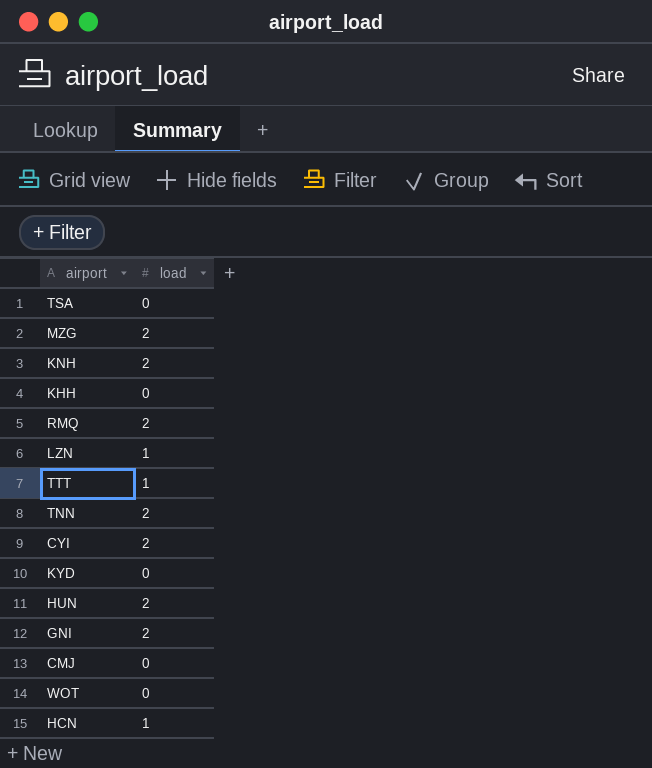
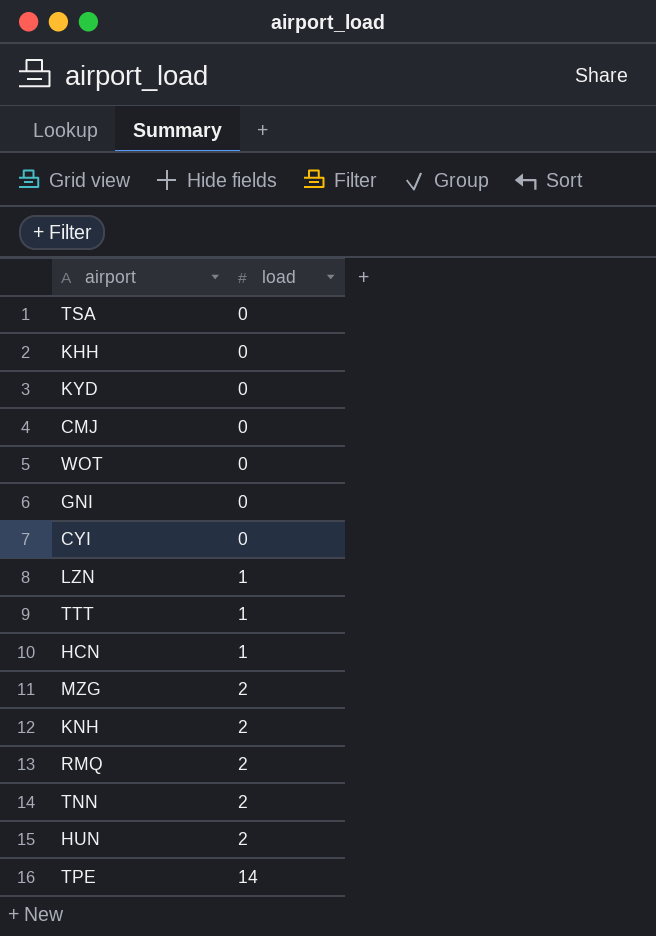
row order: none -> load ascending
GNI | load: 2 -> 0
CYI | load: 2 -> 0
row TPE: none -> 14

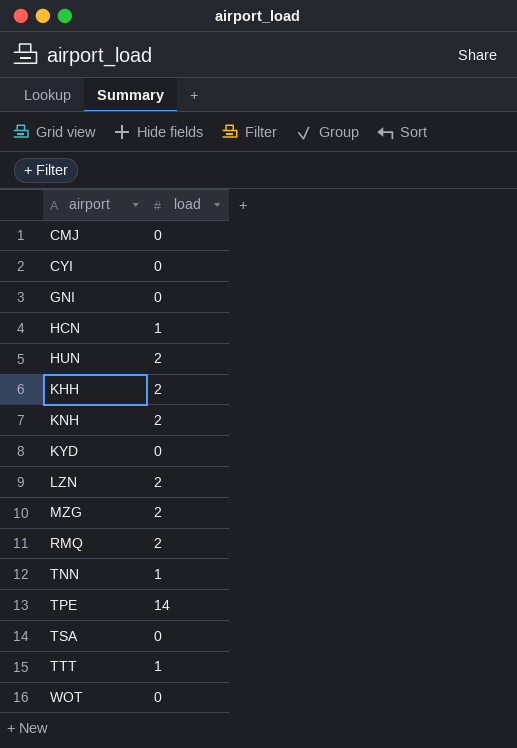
row order: load ascending -> airport ascending
KHH | load: 0 -> 2
LZN | load: 1 -> 2
TNN | load: 2 -> 1

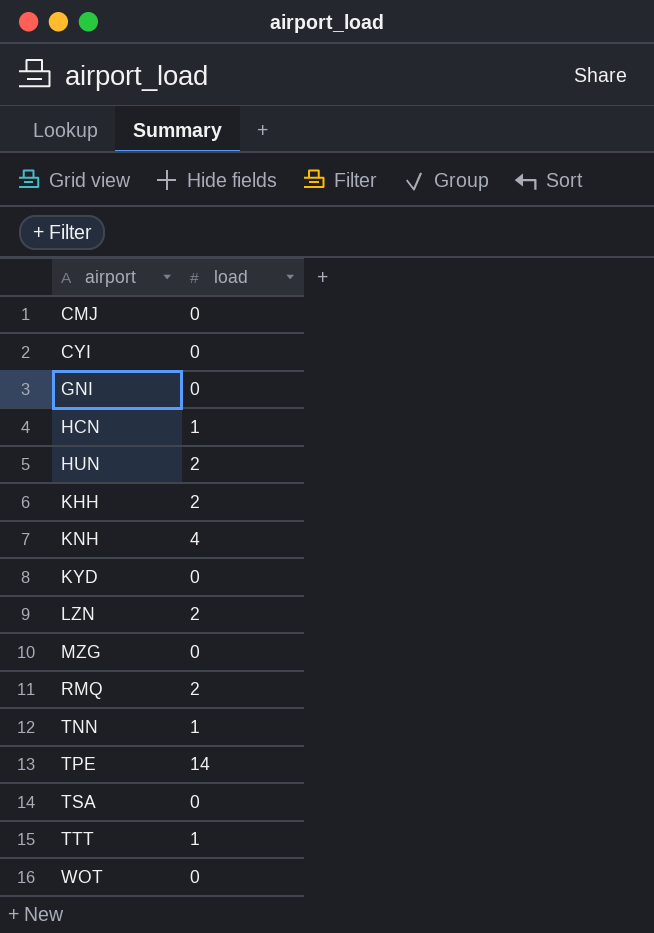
KNH | load: 2 -> 4
MZG | load: 2 -> 0

